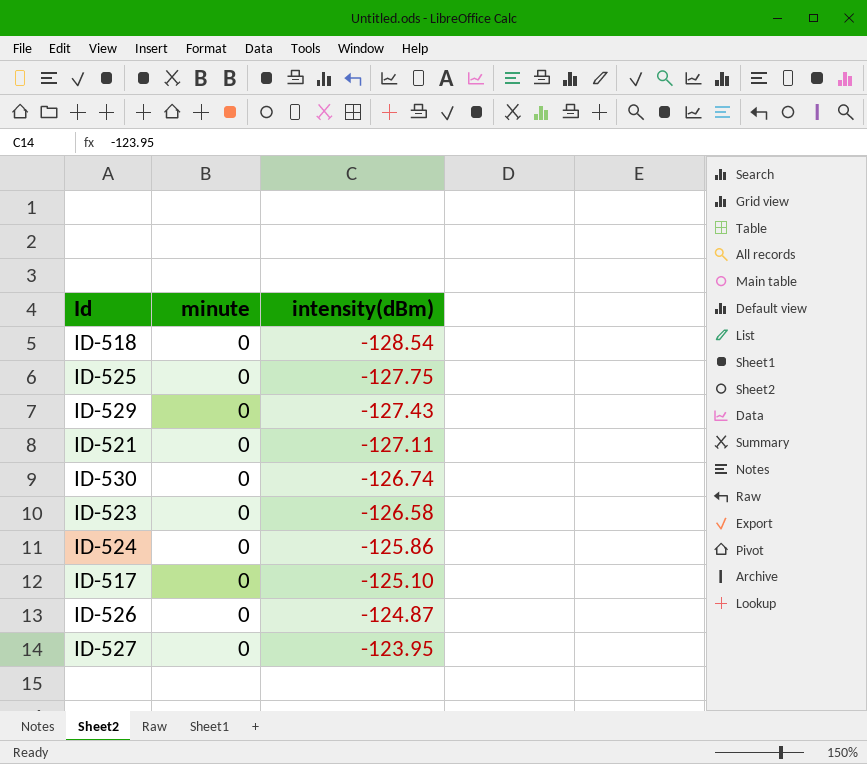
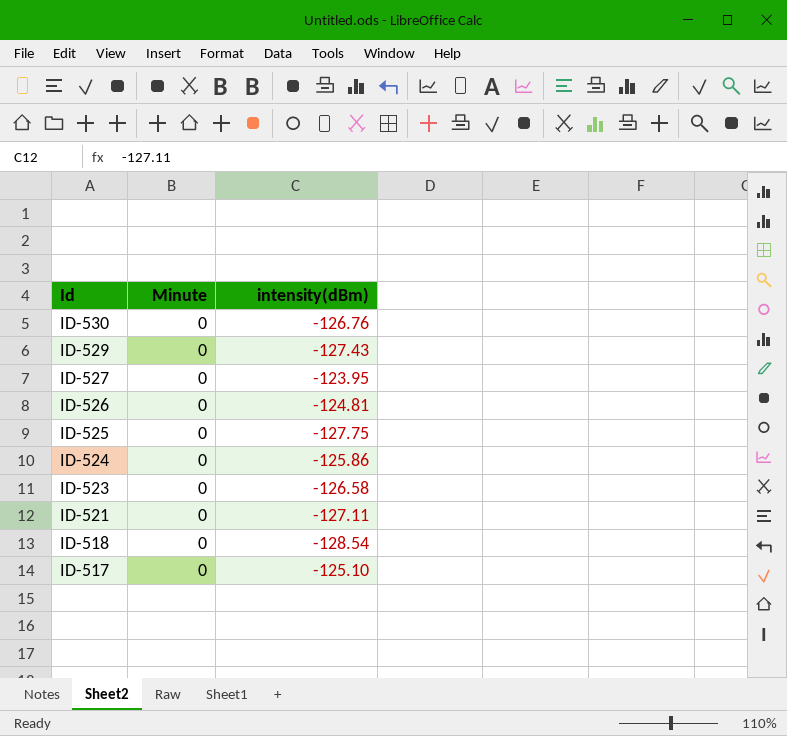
row order: intensity(dBm) ascending -> Id descending
column name: minute -> Minute
ID-530 | intensity(dBm): -126.74 -> -126.76
ID-526 | intensity(dBm): -124.87 -> -124.81

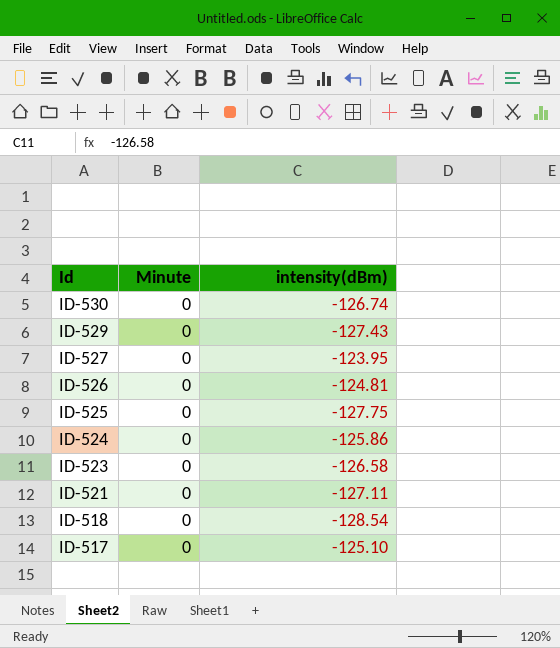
ID-530 | intensity(dBm): -126.76 -> -126.74

